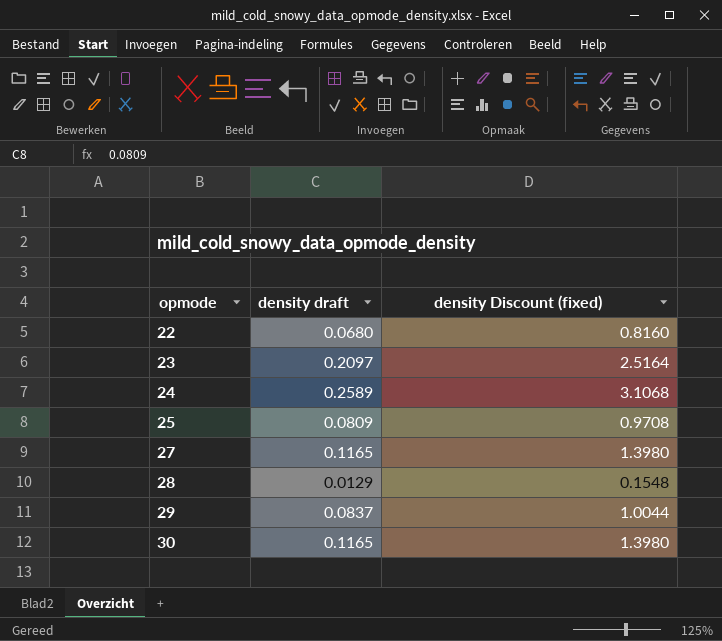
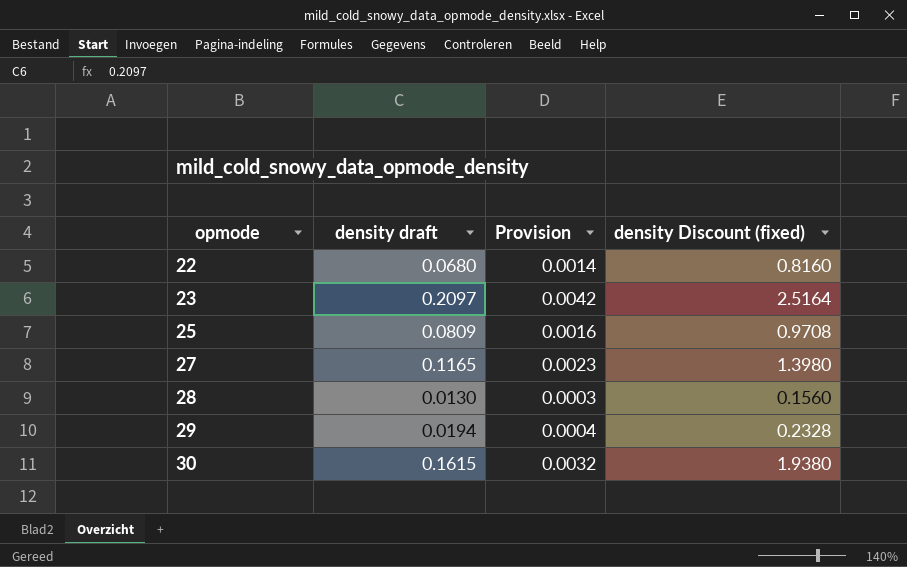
column Provision | formula: none -> [density draft] * 0.02
row 24: 0.2589 | 3.1068 -> none
28 | density draft: 0.0129 -> 0.0130
28 | density Discount (fixed): 0.1548 -> 0.1560
29 | density draft: 0.0837 -> 0.0194
29 | density Discount (fixed): 1.0044 -> 0.2328
30 | density draft: 0.1165 -> 0.1615
30 | density Discount (fixed): 1.3980 -> 1.9380

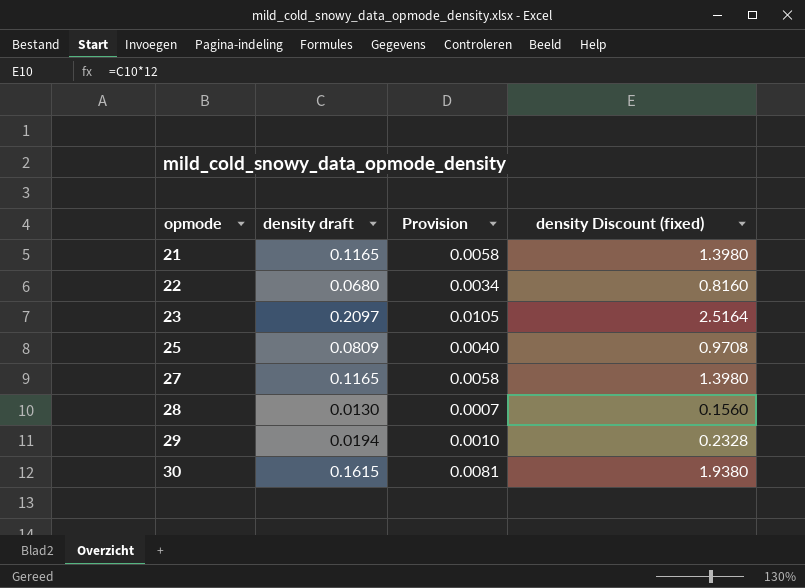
column Provision | formula: [density draft] * 0.02 -> [density draft] * 0.05
row 21: none -> 0.1165 | 0.0058 | 1.3980

